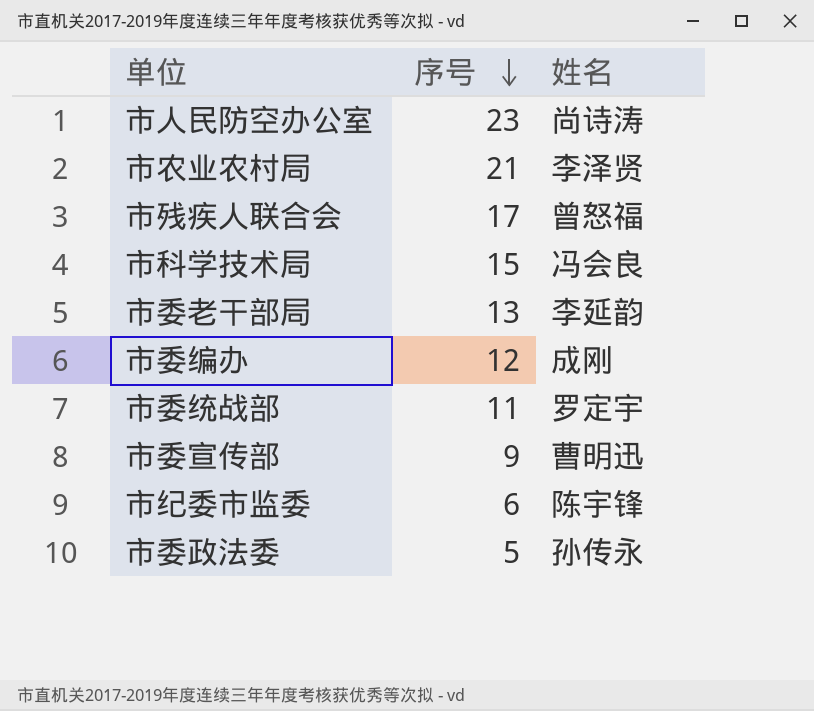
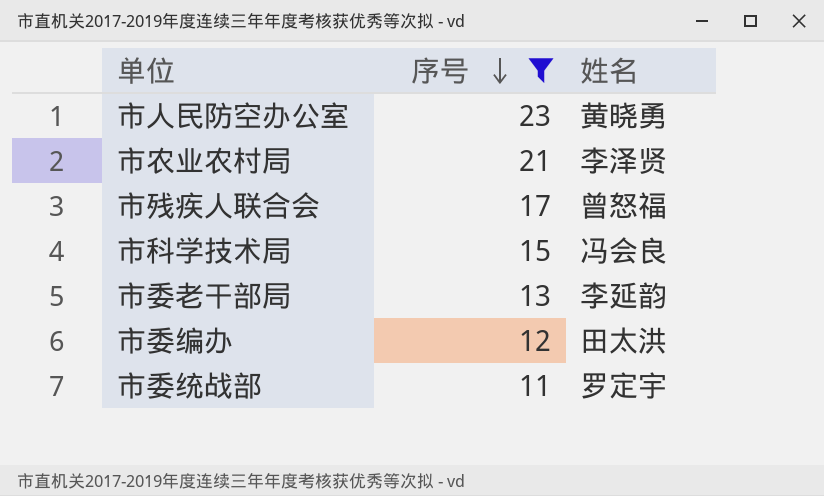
filter: none -> 序号 >= 11
市人民防空办公室 | 姓名: 尚诗涛 -> 黄晓勇
市委编办 | 姓名: 成刚 -> 田太洪

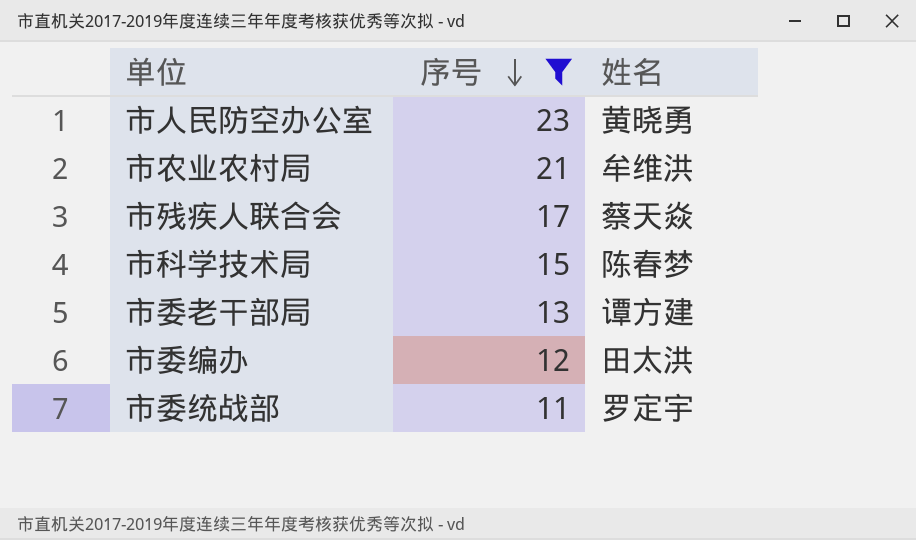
市农业农村局 | 姓名: 李泽贤 -> 牟维洪
市残疾人联合会 | 姓名: 曾怒福 -> 蔡天焱
市科学技术局 | 姓名: 冯会良 -> 陈春梦
市委老干部局 | 姓名: 李延韵 -> 谭方建

